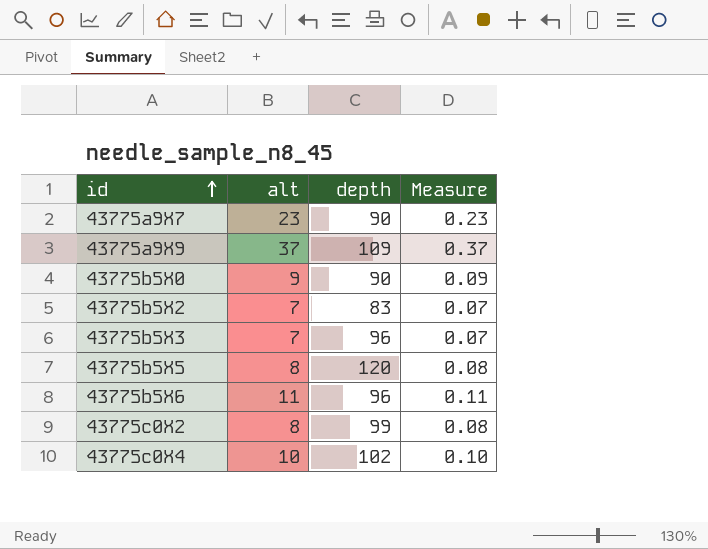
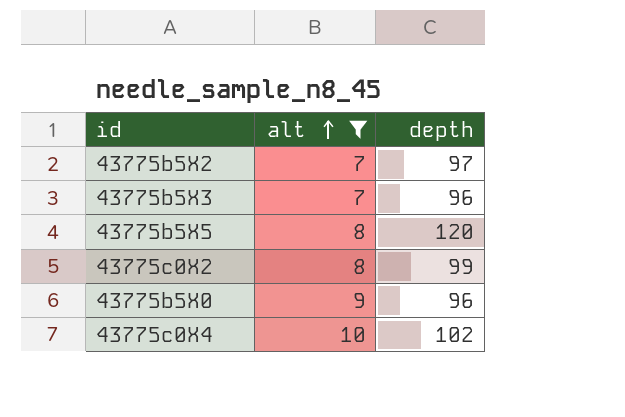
filter: none -> alt <= 10
row order: id ascending -> alt ascending
column Measure | formula: [alt] * 0.01 -> none
43775b5X2 | depth: 83 -> 97
43775b5X0 | depth: 90 -> 96

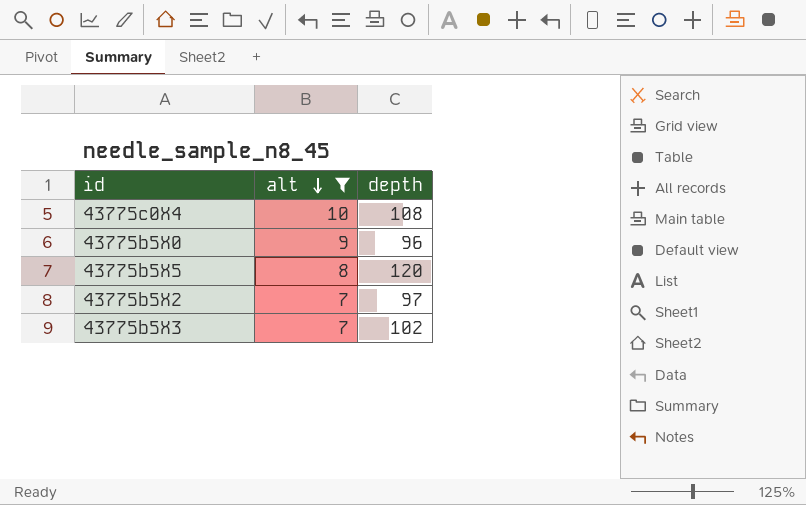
row order: alt ascending -> alt descending
row 43775c0X2: 8 | 99 -> none
43775c0X4 | depth: 102 -> 108
43775b5X3 | depth: 96 -> 102

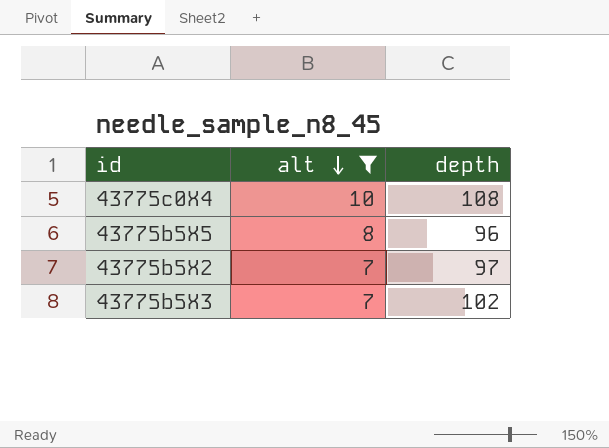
row 43775b5X0: 9 | 96 -> none
43775b5X5 | depth: 120 -> 96

